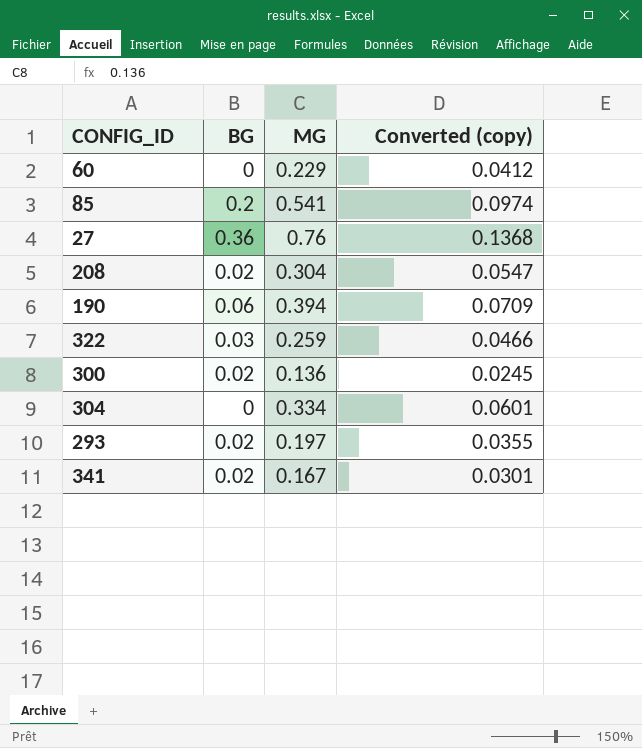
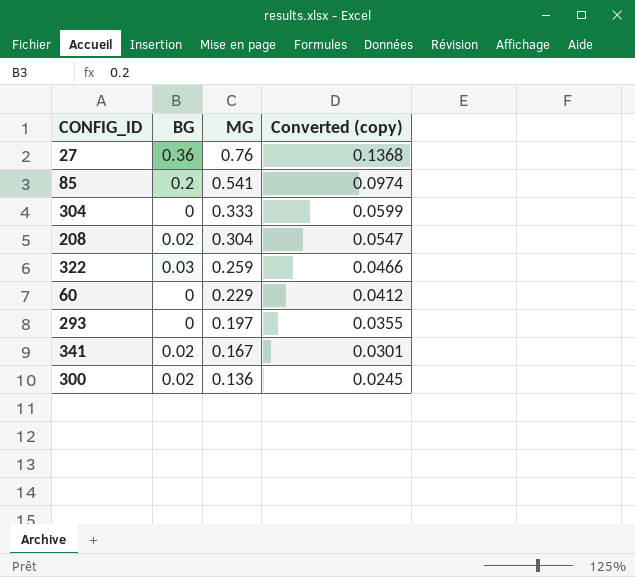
row order: none -> MG descending
row 190: 0.06 | 0.394 | 0.0709 -> none
304 | MG: 0.334 -> 0.333
304 | Converted (copy): 0.0601 -> 0.0599
293 | BG: 0.02 -> 0

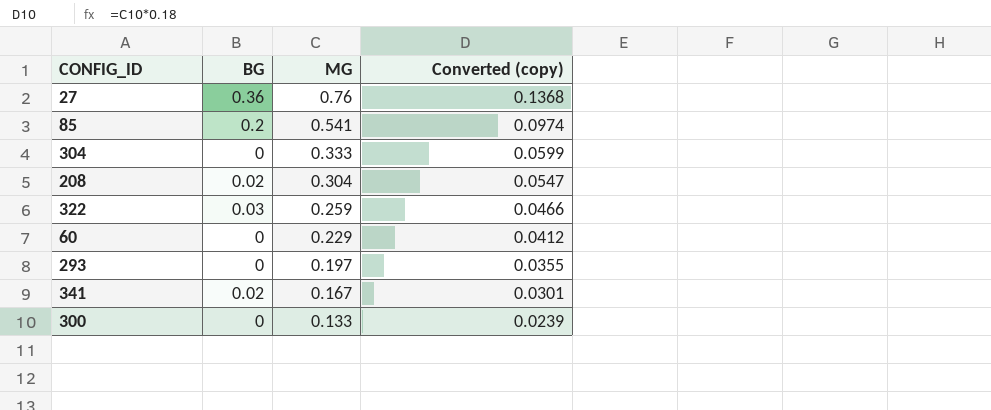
300 | BG: 0.02 -> 0
300 | MG: 0.136 -> 0.133
300 | Converted (copy): 0.0245 -> 0.0239

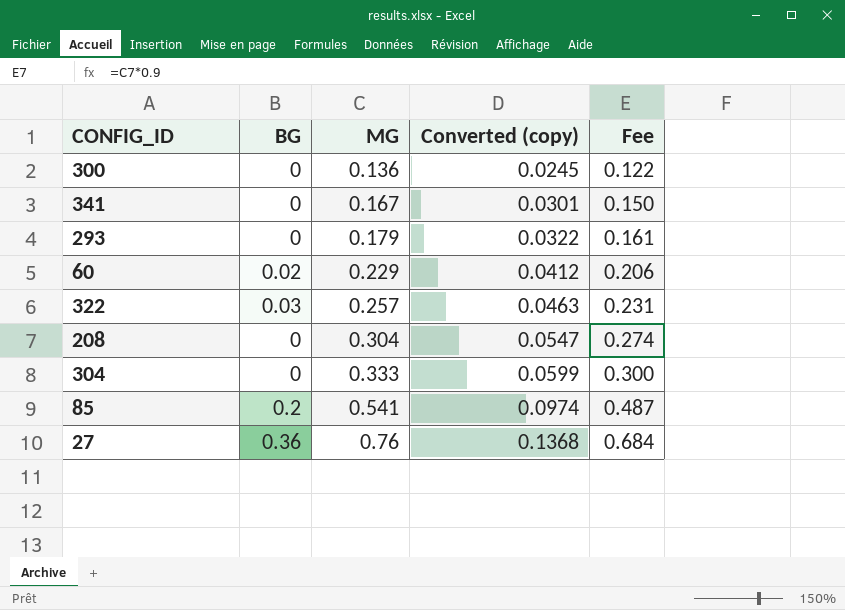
row order: MG descending -> MG ascending
column Fee | formula: none -> [MG] * 0.9
300 | MG: 0.133 -> 0.136
300 | Converted (copy): 0.0239 -> 0.0245
341 | BG: 0.02 -> 0
293 | MG: 0.197 -> 0.179
293 | Converted (copy): 0.0355 -> 0.0322
60 | BG: 0 -> 0.02
322 | MG: 0.259 -> 0.257
322 | Converted (copy): 0.0466 -> 0.0463
208 | BG: 0.02 -> 0

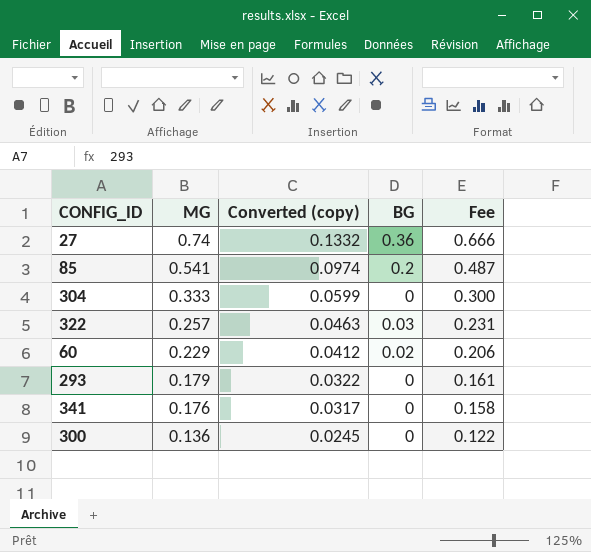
row order: MG ascending -> MG descending
column BG | position: 2 -> 4
row 208: 0 | 0.304 | 0.0547 | 0.274 -> none
27 | MG: 0.76 -> 0.74
27 | Converted (copy): 0.1368 -> 0.1332
27 | Fee: 0.684 -> 0.666
341 | MG: 0.167 -> 0.176
341 | Converted (copy): 0.0301 -> 0.0317
341 | Fee: 0.150 -> 0.158

